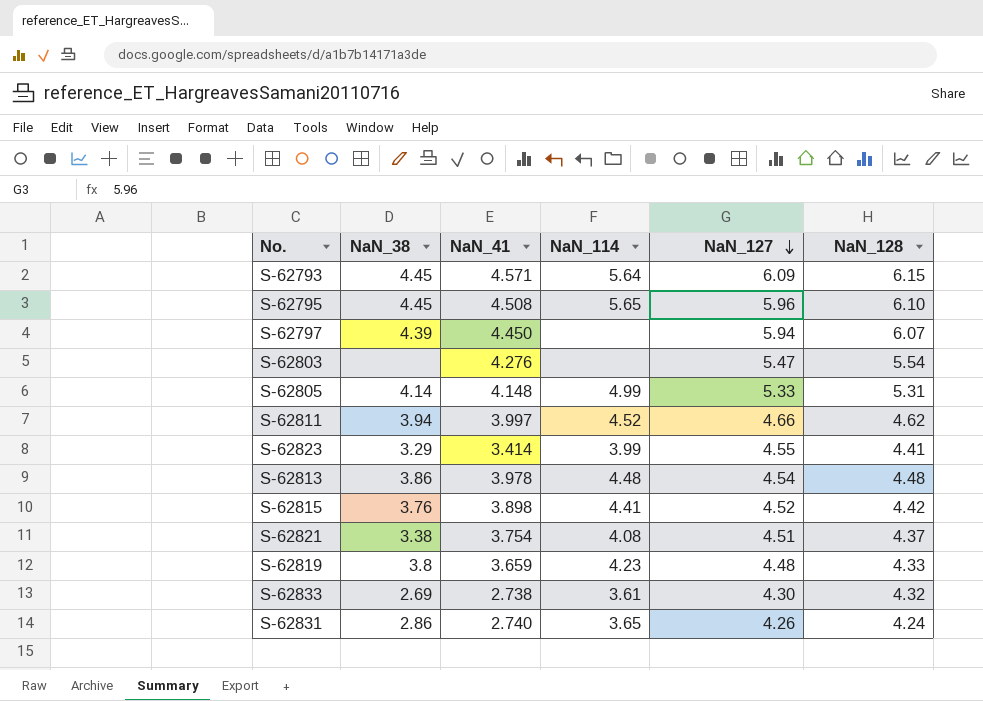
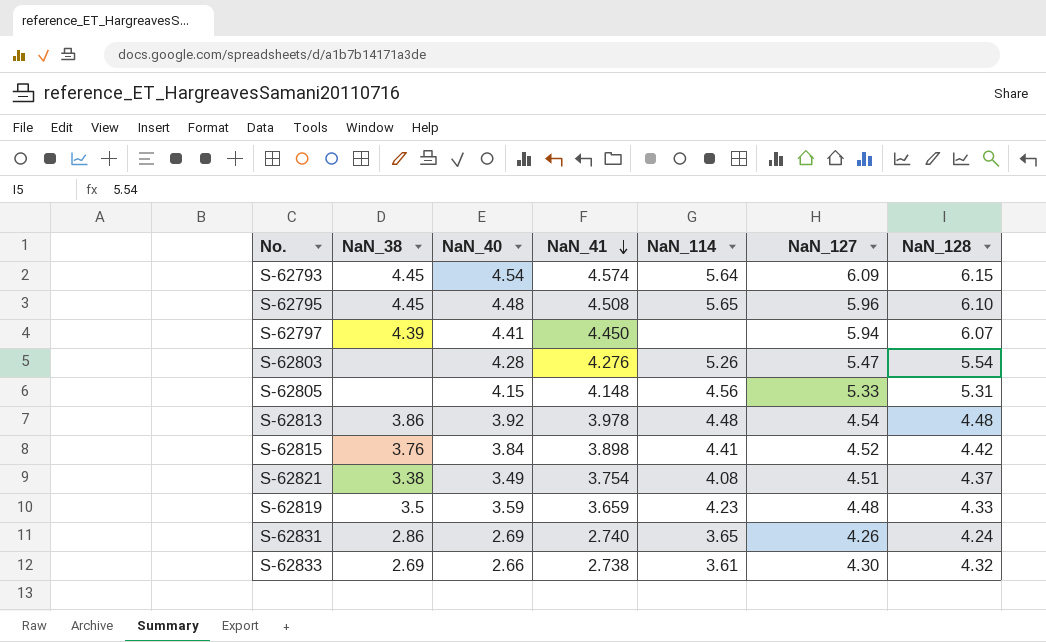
row order: NaN_127 descending -> NaN_41 descending
column NaN_40 | position: none -> 3
row S-62811: 3.94 | 3.997 | 4.52 | 4.66 | 4.62 -> none
row S-62823: 3.29 | 3.414 | 3.99 | 4.55 | 4.41 -> none
S-62793 | NaN_41: 4.571 -> 4.574
S-62803 | NaN_114: none -> 5.26
S-62805 | NaN_38: 4.14 -> none
S-62805 | NaN_114: 4.99 -> 4.56
S-62819 | NaN_38: 3.8 -> 3.5

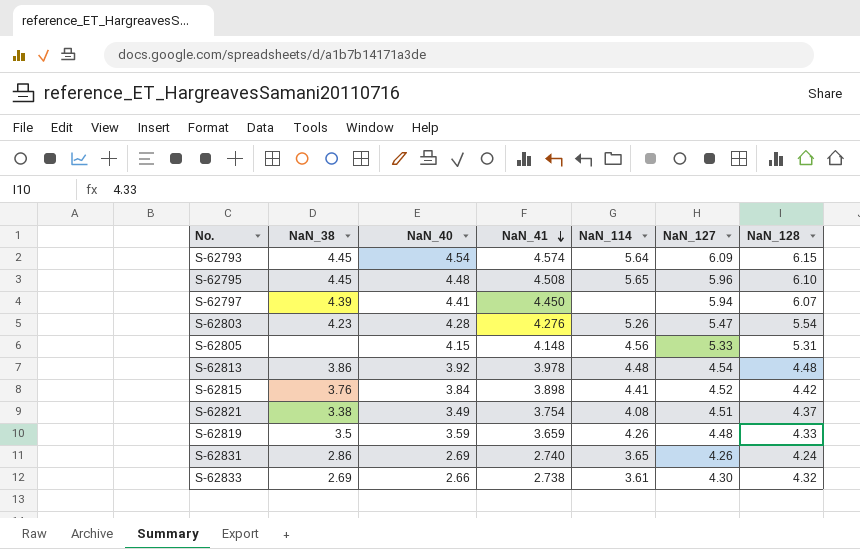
S-62803 | NaN_38: none -> 4.23
S-62819 | NaN_114: 4.23 -> 4.26

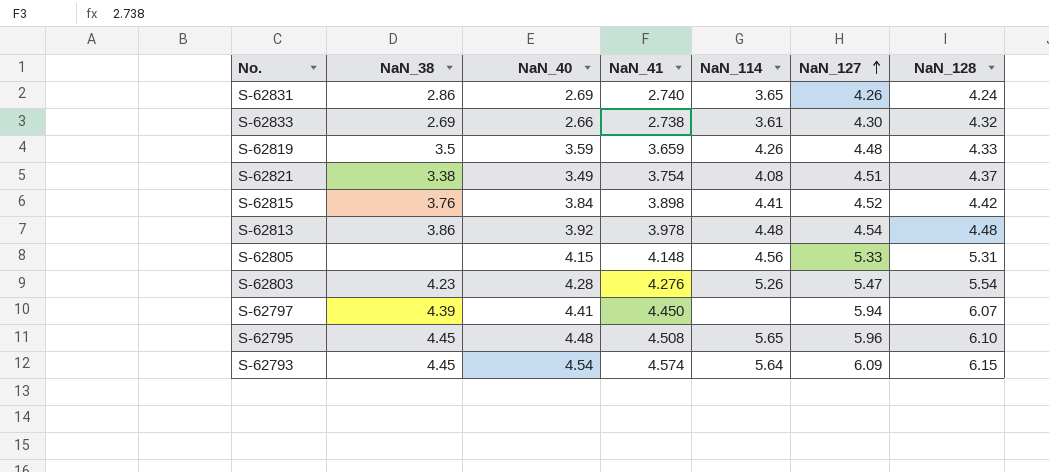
row order: NaN_41 descending -> NaN_127 ascending

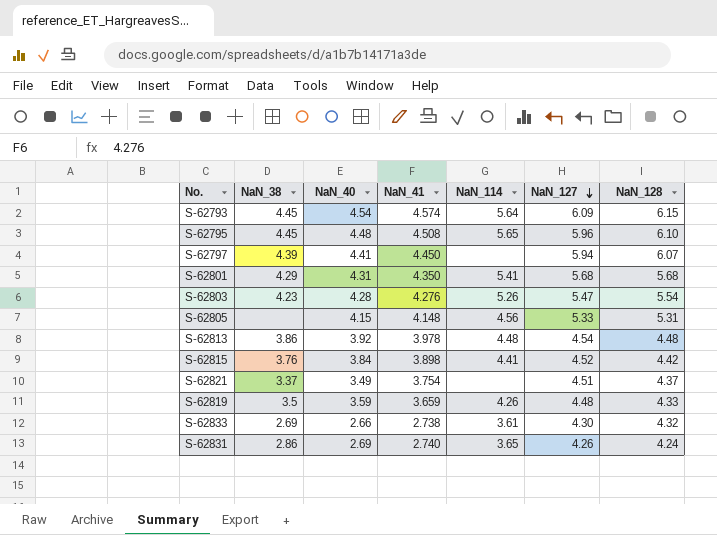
row order: NaN_127 ascending -> NaN_127 descending
row S-62801: none -> 4.29 | 4.31 | 4.350 | 5.41 | 5.68 | 5.68
S-62821 | NaN_38: 3.38 -> 3.37
S-62821 | NaN_114: 4.08 -> none

